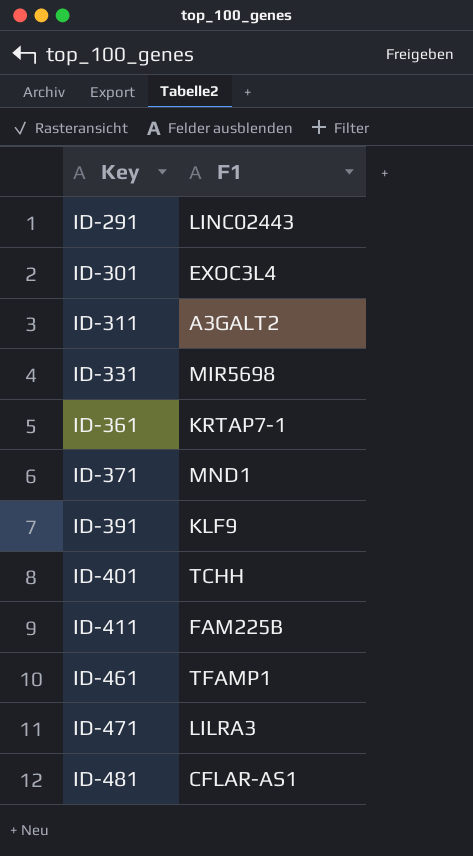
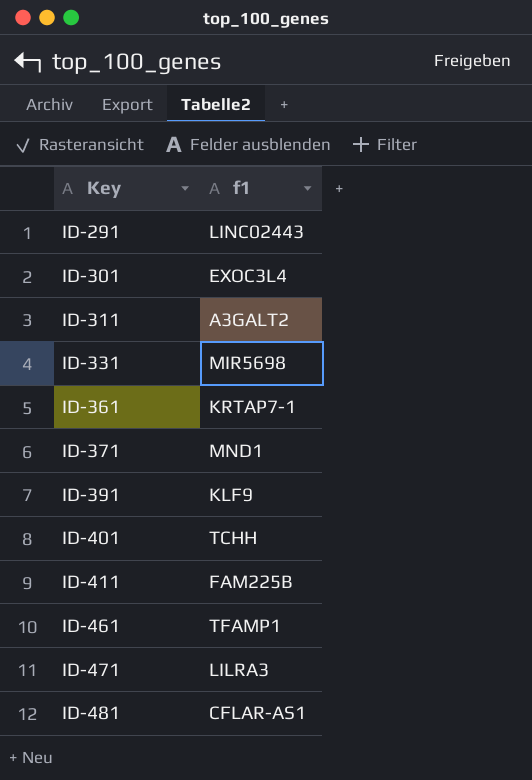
column name: F1 -> f1

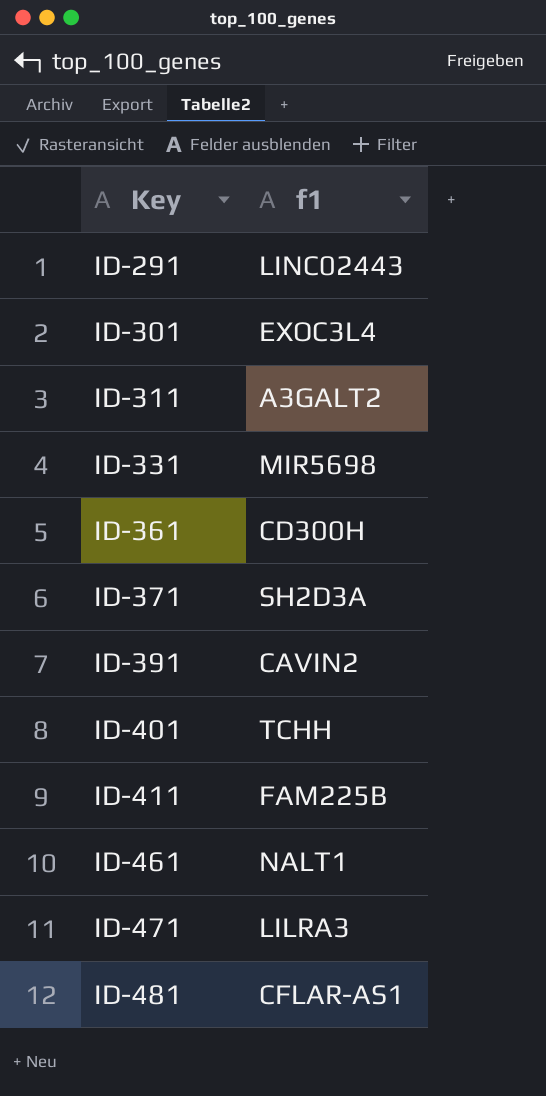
ID-361 | f1: KRTAP7-1 -> CD300H
ID-371 | f1: MND1 -> SH2D3A
ID-391 | f1: KLF9 -> CAVIN2
ID-461 | f1: TFAMP1 -> NALT1

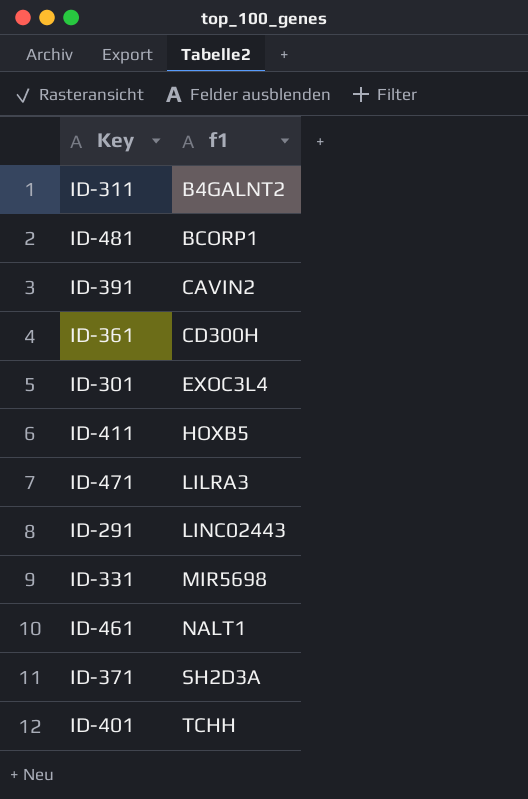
row order: Key ascending -> f1 ascending
ID-311 | f1: A3GALT2 -> B4GALNT2
ID-481 | f1: CFLAR-AS1 -> BCORP1
ID-411 | f1: FAM225B -> HOXB5

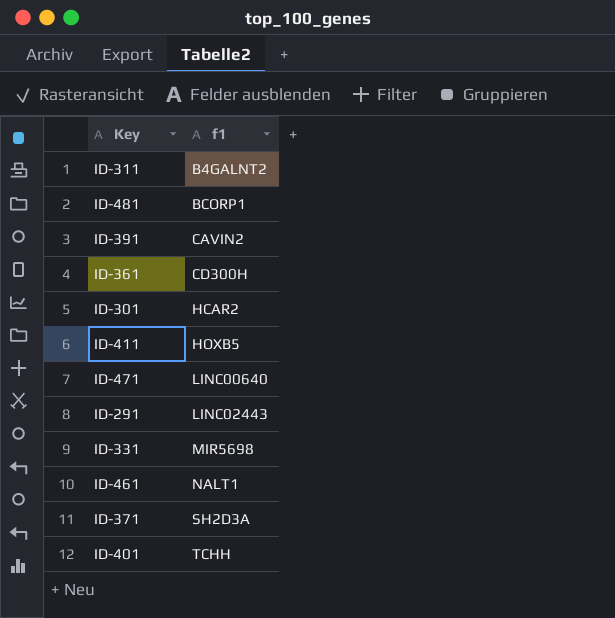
ID-301 | f1: EXOC3L4 -> HCAR2
ID-471 | f1: LILRA3 -> LINC00640

